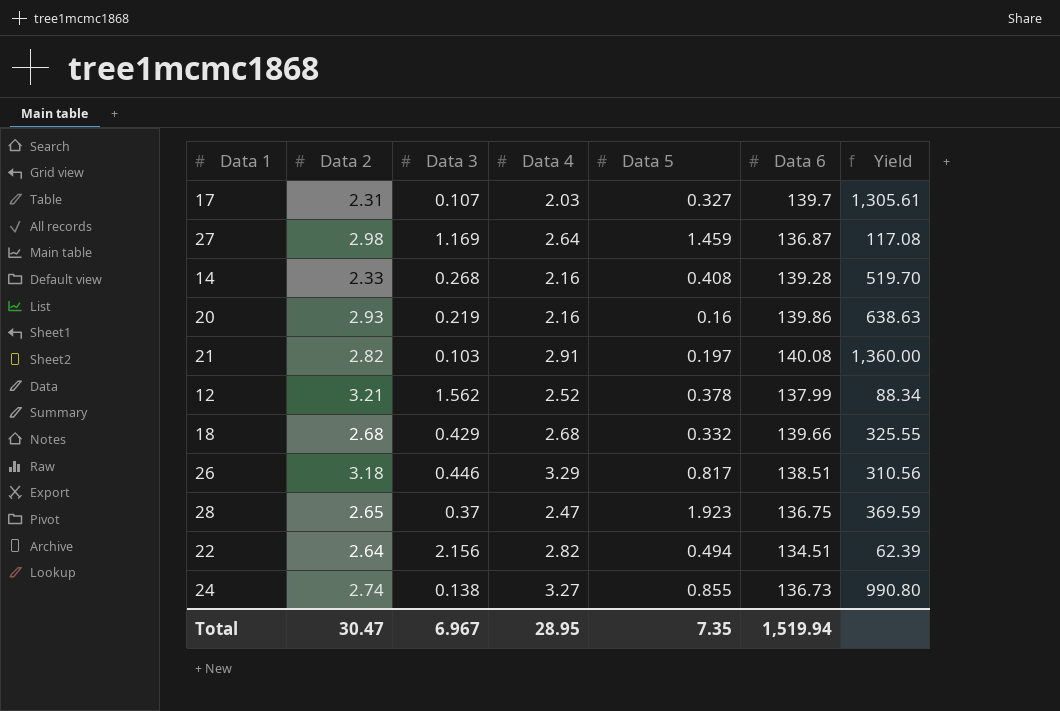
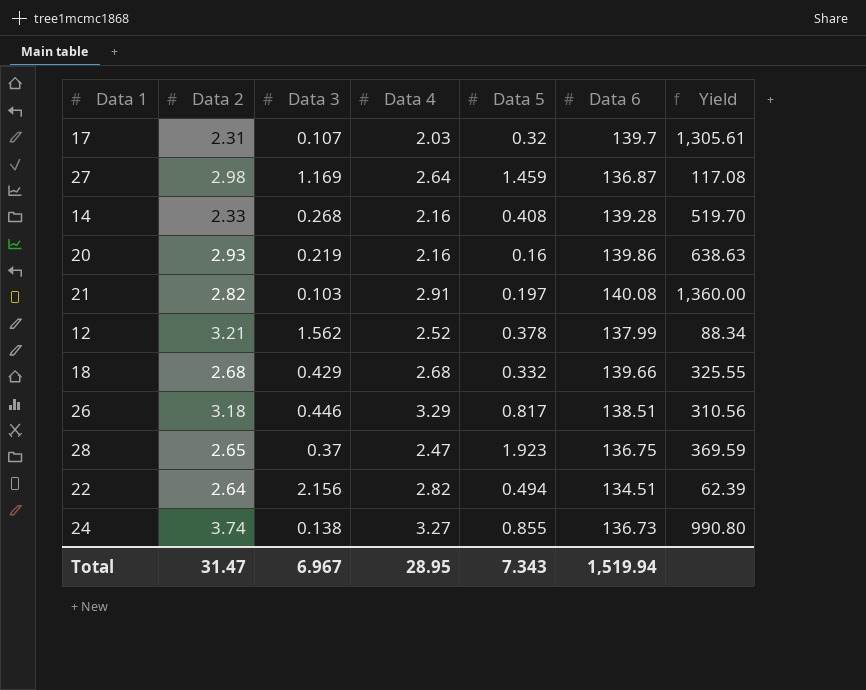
17 | Data 5: 0.327 -> 0.32
24 | Data 2: 2.74 -> 3.74
Total | Data 2: 30.47 -> 31.47
Total | Data 5: 7.35 -> 7.343

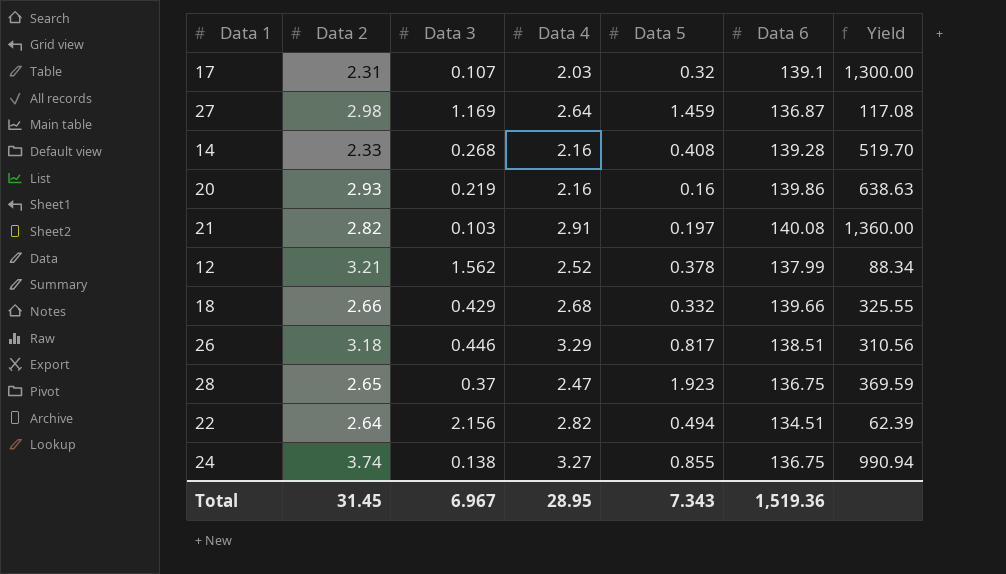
17 | Data 6: 139.7 -> 139.1
17 | Yield: 1,305.61 -> 1,300.00
18 | Data 2: 2.68 -> 2.66
24 | Data 6: 136.73 -> 136.75
24 | Yield: 990.80 -> 990.94
Total | Data 2: 31.47 -> 31.45
Total | Data 6: 1,519.94 -> 1,519.36

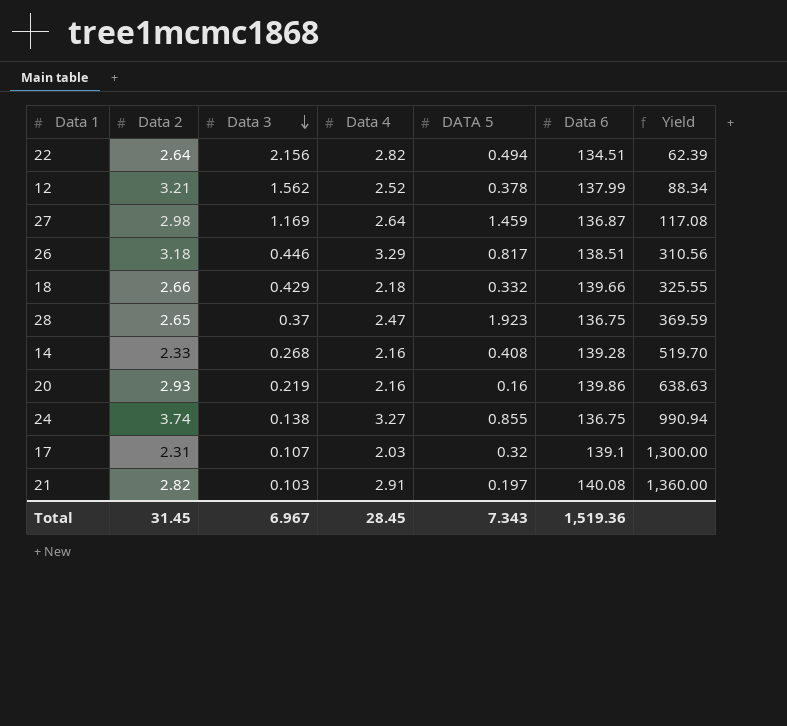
row order: none -> Data 3 descending
column name: Data 5 -> DATA 5
18 | Data 4: 2.68 -> 2.18
Total | Data 4: 28.95 -> 28.45

